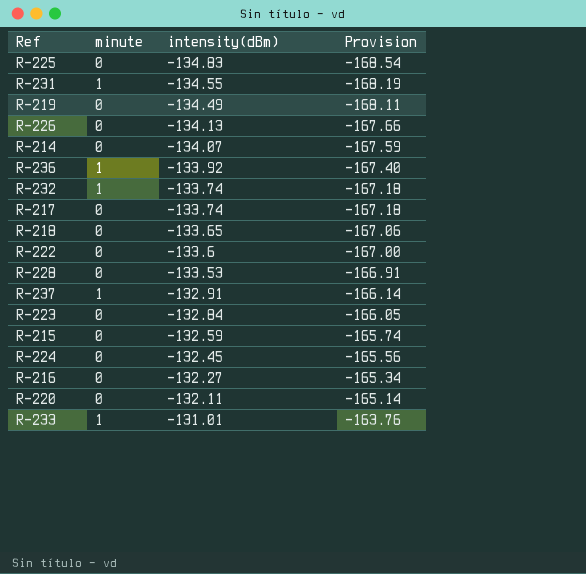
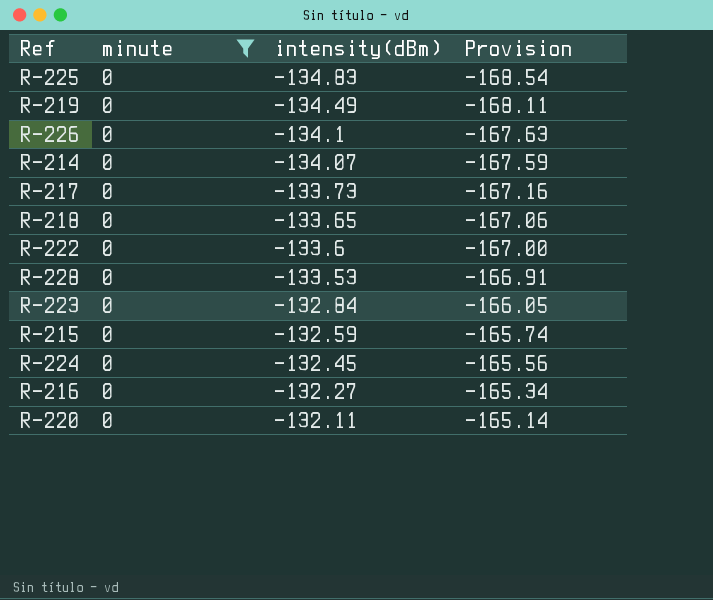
filter: none -> minute = 0
R-226 | intensity(dBm): -134.13 -> -134.1
R-226 | Provision: -167.66 -> -167.63
R-217 | intensity(dBm): -133.74 -> -133.73
R-217 | Provision: -167.18 -> -167.16

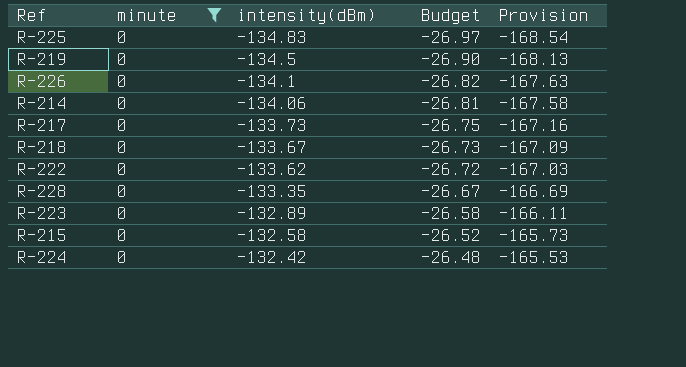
column Budget | formula: none -> [intensity(dBm)] * 0.2
row R-216: 0 | -132.27 | -165.34 -> none
row R-220: 0 | -132.11 | -165.14 -> none
R-219 | intensity(dBm): -134.49 -> -134.5
R-219 | Provision: -168.11 -> -168.13
R-214 | intensity(dBm): -134.07 -> -134.06
R-214 | Provision: -167.59 -> -167.58
R-218 | intensity(dBm): -133.65 -> -133.67
R-218 | Provision: -167.06 -> -167.09
R-222 | intensity(dBm): -133.6 -> -133.62
R-222 | Provision: -167.00 -> -167.03
R-228 | intensity(dBm): -133.53 -> -133.35
R-228 | Provision: -166.91 -> -166.69
R-223 | intensity(dBm): -132.84 -> -132.89
R-223 | Provision: -166.05 -> -166.11
R-215 | intensity(dBm): -132.59 -> -132.58
R-215 | Provision: -165.74 -> -165.73
R-224 | intensity(dBm): -132.45 -> -132.42
R-224 | Provision: -165.56 -> -165.53

